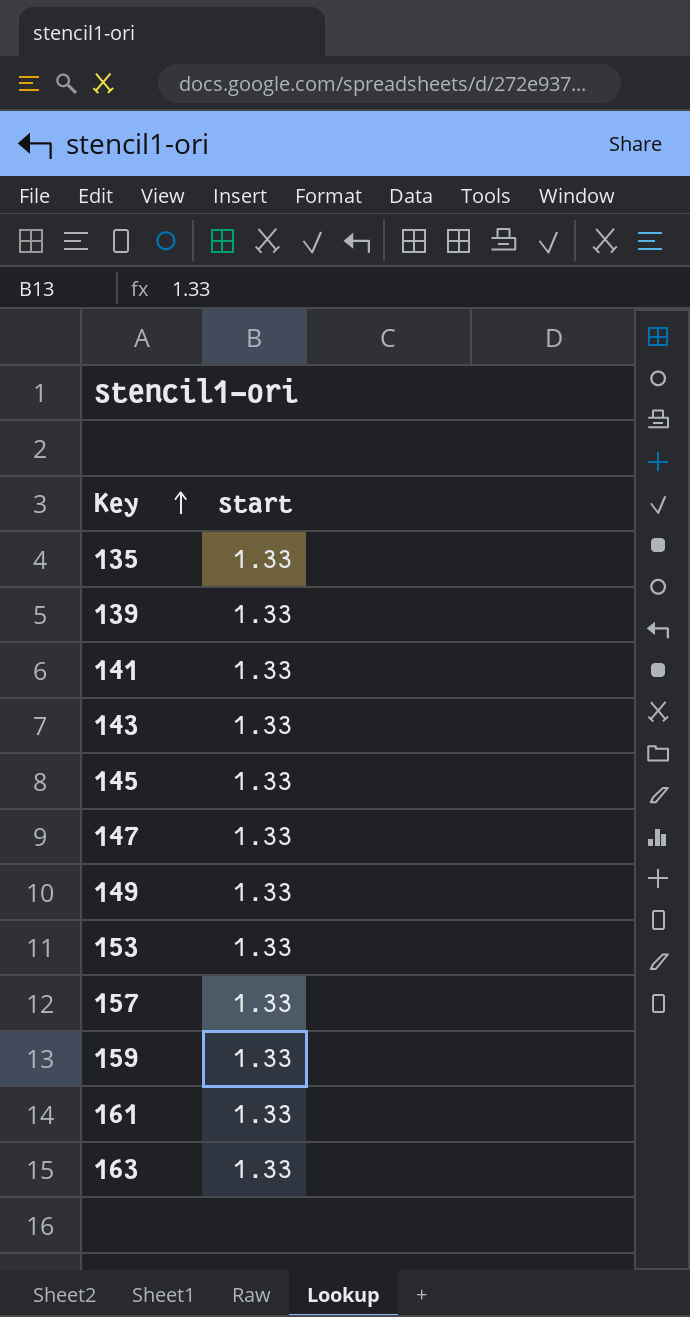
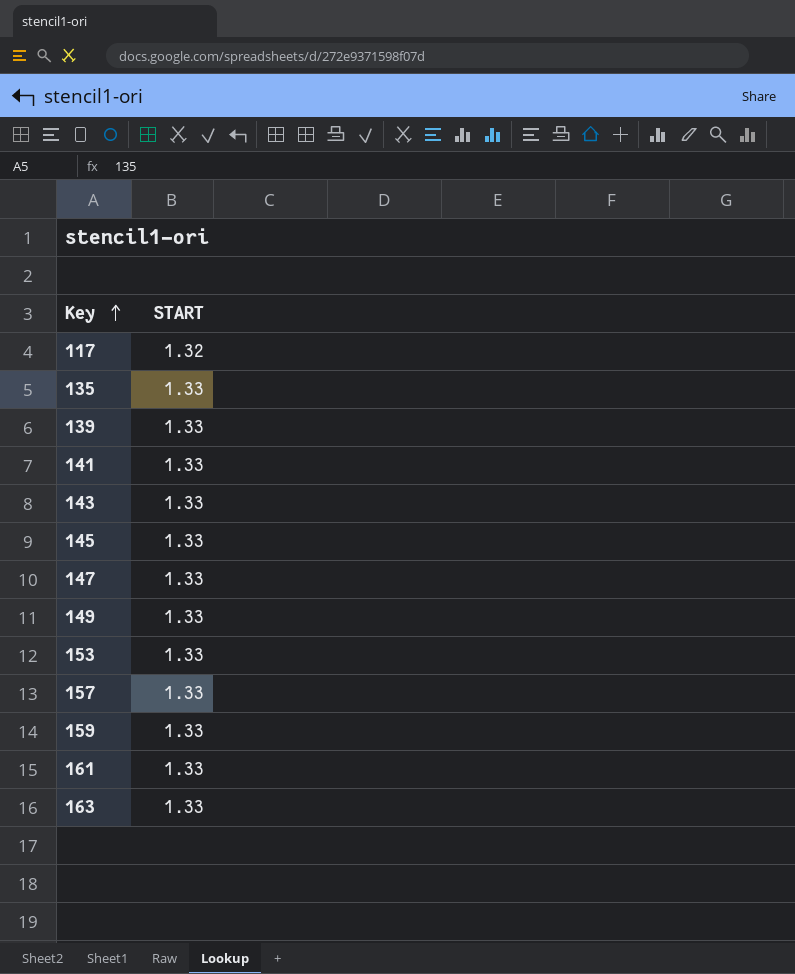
column name: start -> START
row 117: none -> 1.32

